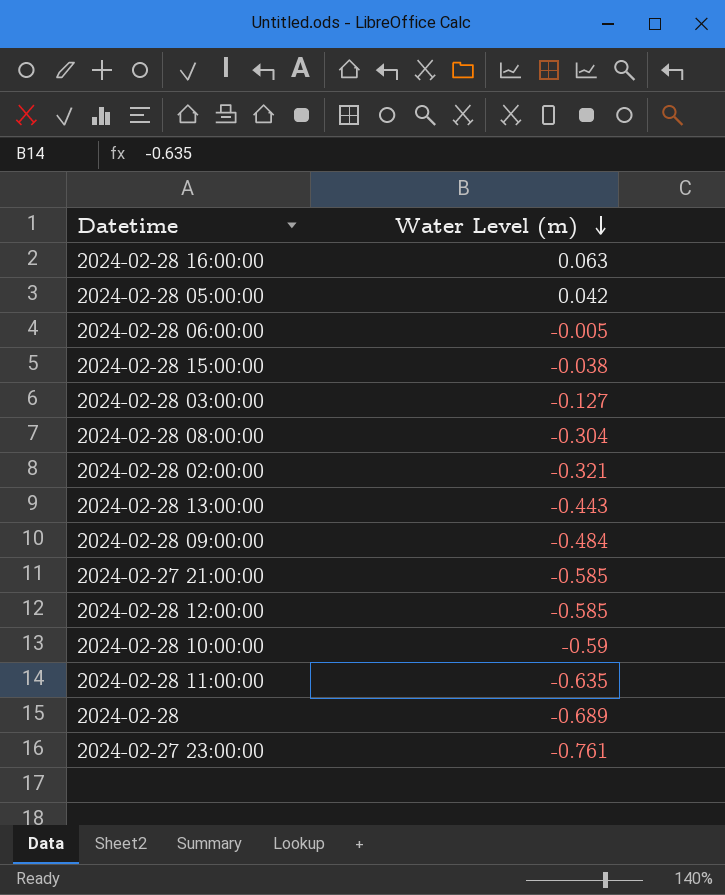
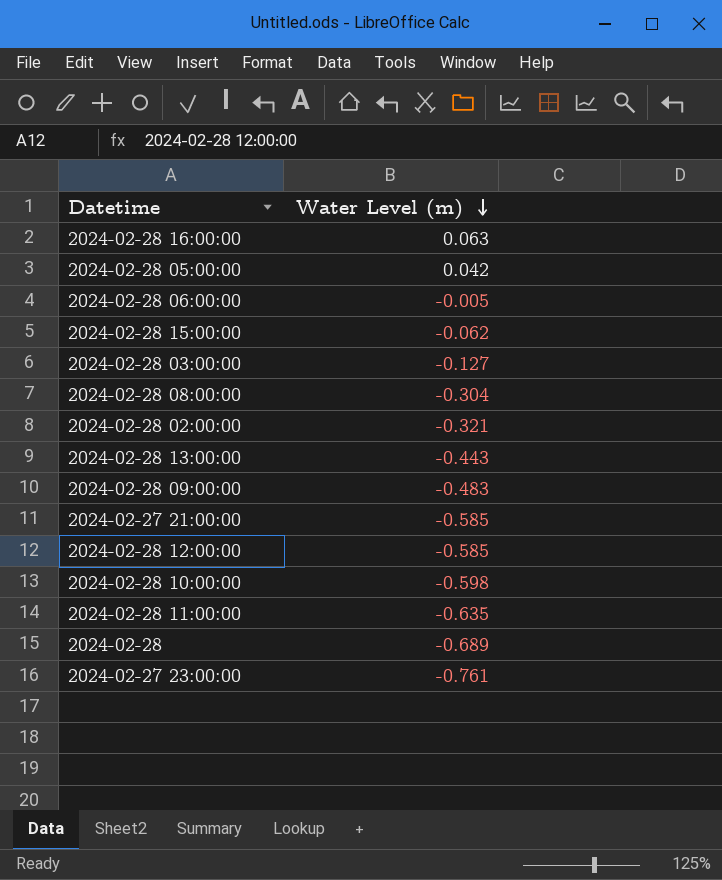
2024-02-28 15:00:00 | Water Level (m): -0.038 -> -0.062
2024-02-28 09:00:00 | Water Level (m): -0.484 -> -0.483
2024-02-28 10:00:00 | Water Level (m): -0.59 -> -0.598

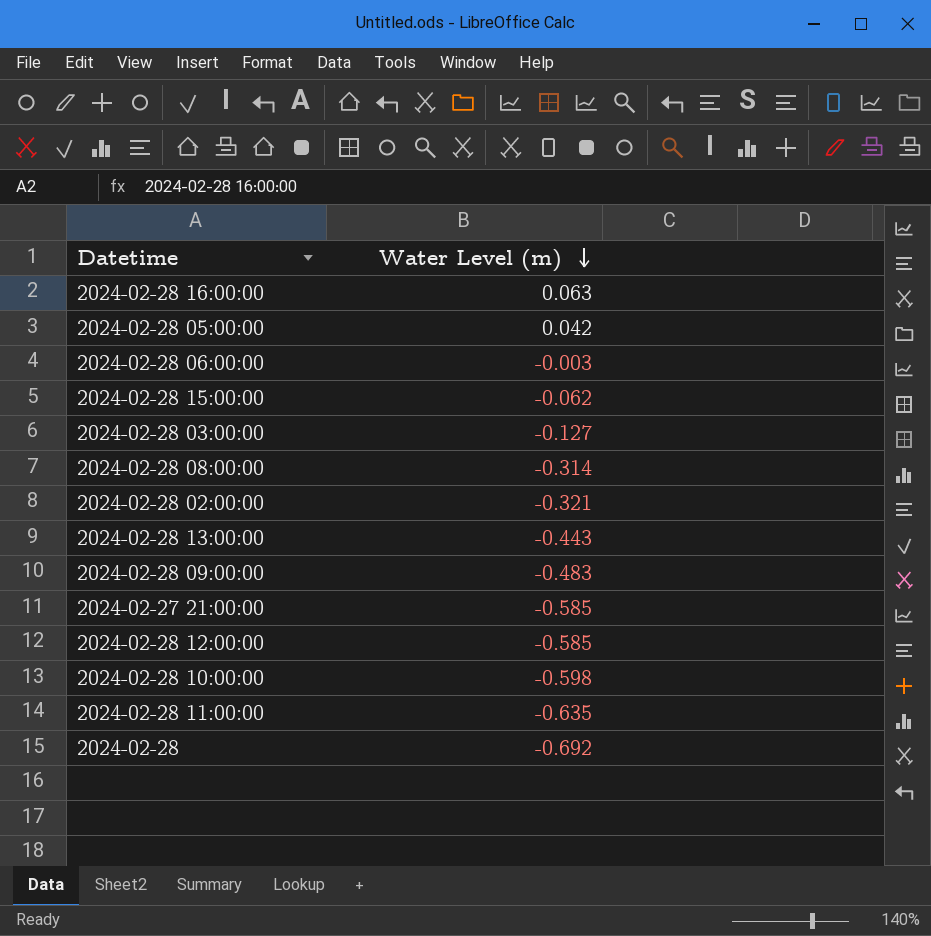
row 2024-02-27 23:00:00: -0.761 -> none
2024-02-28 06:00:00 | Water Level (m): -0.005 -> -0.003
2024-02-28 08:00:00 | Water Level (m): -0.304 -> -0.314
2024-02-28 | Water Level (m): -0.689 -> -0.692

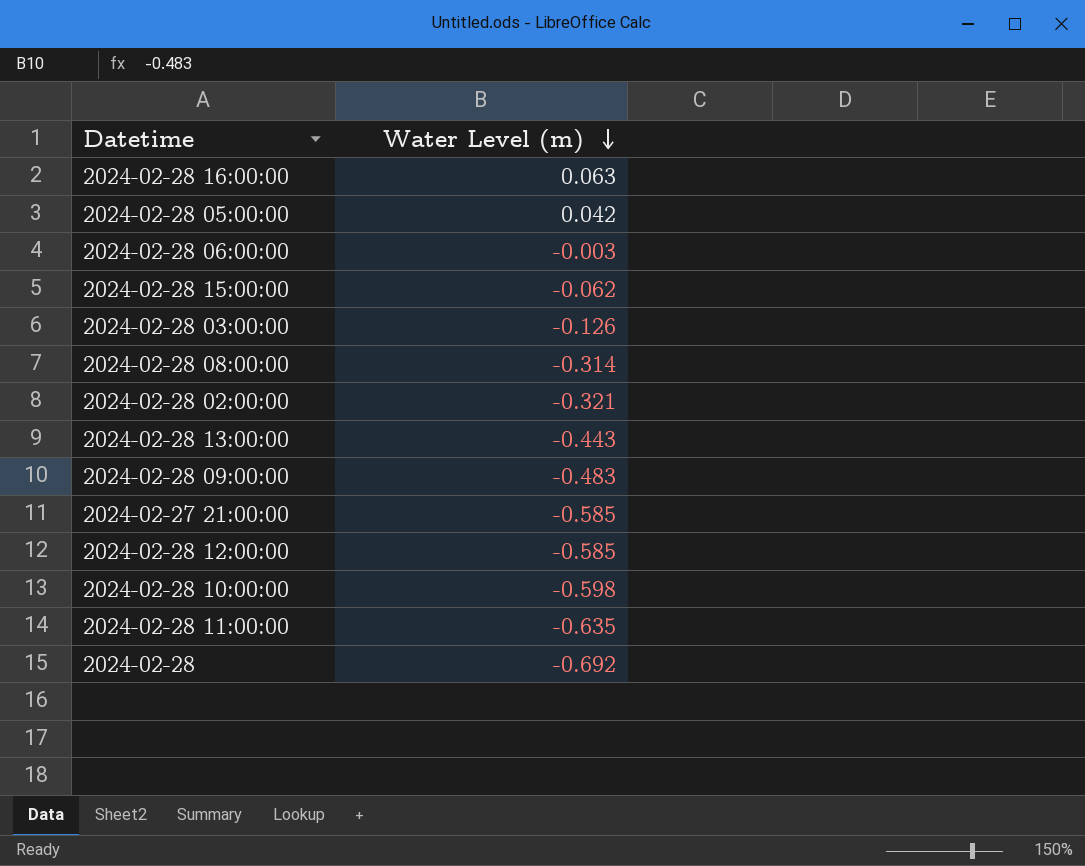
2024-02-28 03:00:00 | Water Level (m): -0.127 -> -0.126

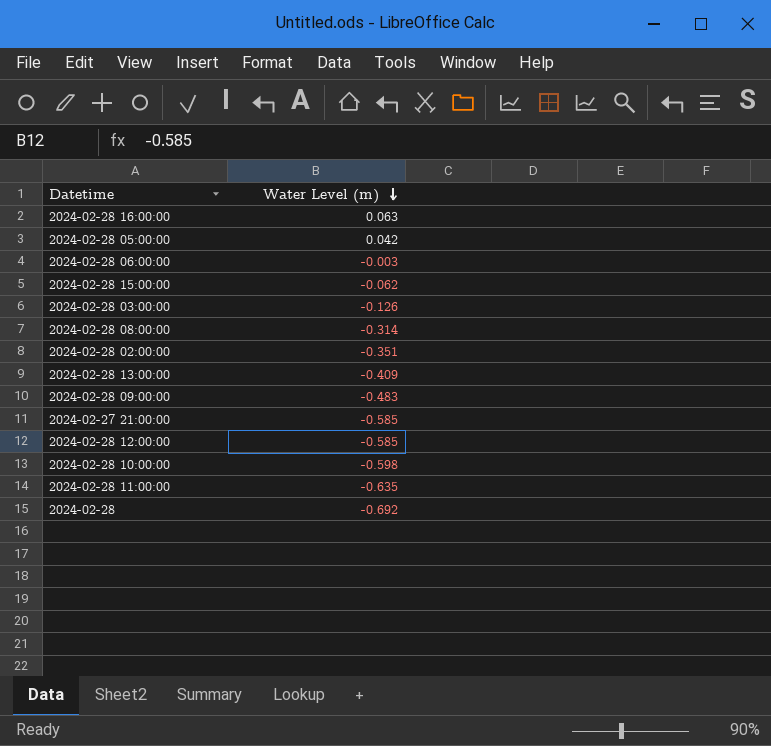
2024-02-28 02:00:00 | Water Level (m): -0.321 -> -0.351
2024-02-28 13:00:00 | Water Level (m): -0.443 -> -0.409

